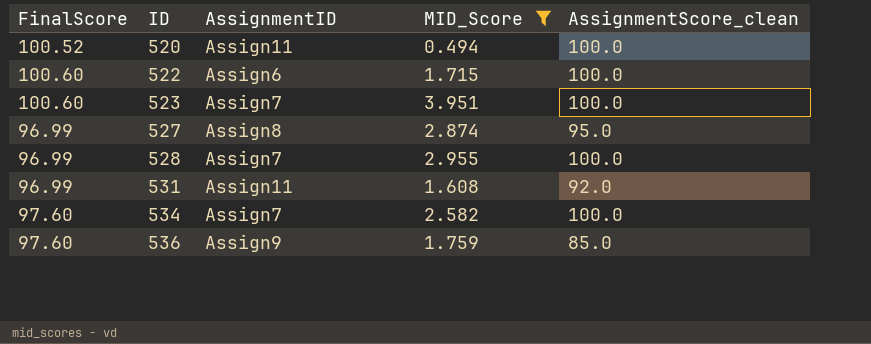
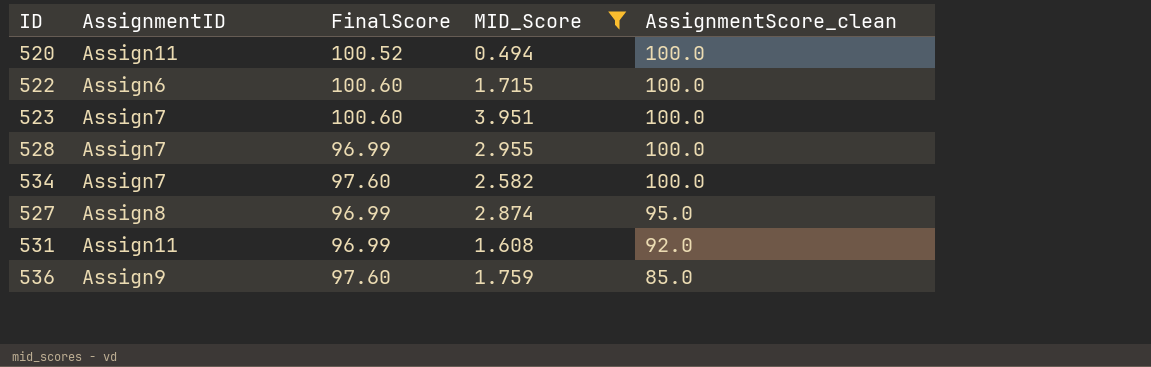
row order: ID ascending -> AssignmentScore_clean descending
column FinalScore | position: 1 -> 3

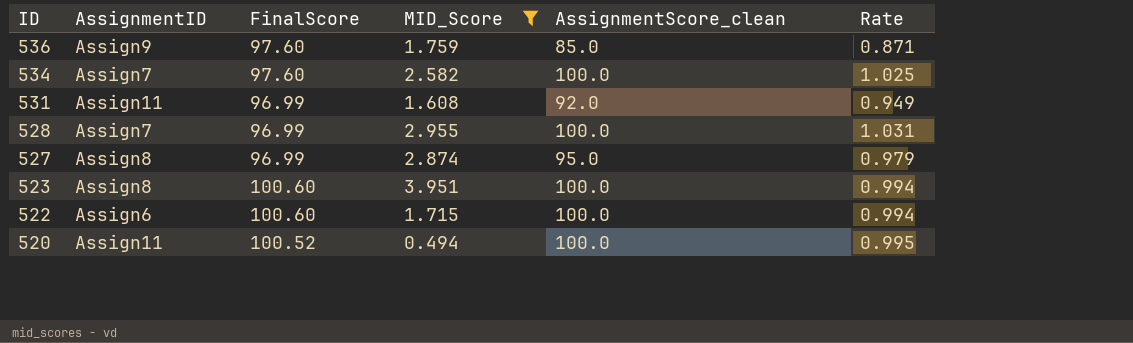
row order: AssignmentScore_clean descending -> ID descending
column Rate | formula: none -> [AssignmentScore_clean] / [FinalScore]
523 | AssignmentID: Assign7 -> Assign8

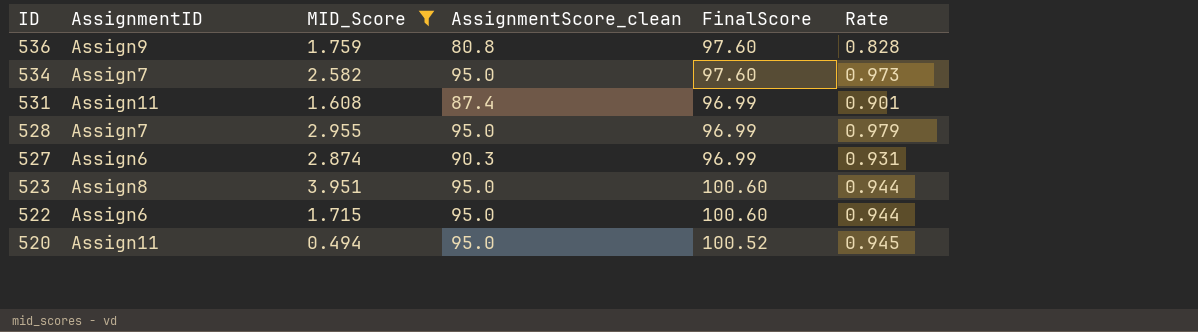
column FinalScore | position: 3 -> 5
536 | AssignmentScore_clean: 85.0 -> 80.8
536 | Rate: 0.871 -> 0.828
534 | AssignmentScore_clean: 100.0 -> 95.0
534 | Rate: 1.025 -> 0.973
531 | AssignmentScore_clean: 92.0 -> 87.4
531 | Rate: 0.949 -> 0.901
528 | AssignmentScore_clean: 100.0 -> 95.0
528 | Rate: 1.031 -> 0.979
527 | AssignmentID: Assign8 -> Assign6
527 | AssignmentScore_clean: 95.0 -> 90.3
527 | Rate: 0.979 -> 0.931
523 | AssignmentScore_clean: 100.0 -> 95.0
523 | Rate: 0.994 -> 0.944
522 | AssignmentScore_clean: 100.0 -> 95.0
522 | Rate: 0.994 -> 0.944
520 | AssignmentScore_clean: 100.0 -> 95.0
520 | Rate: 0.995 -> 0.945

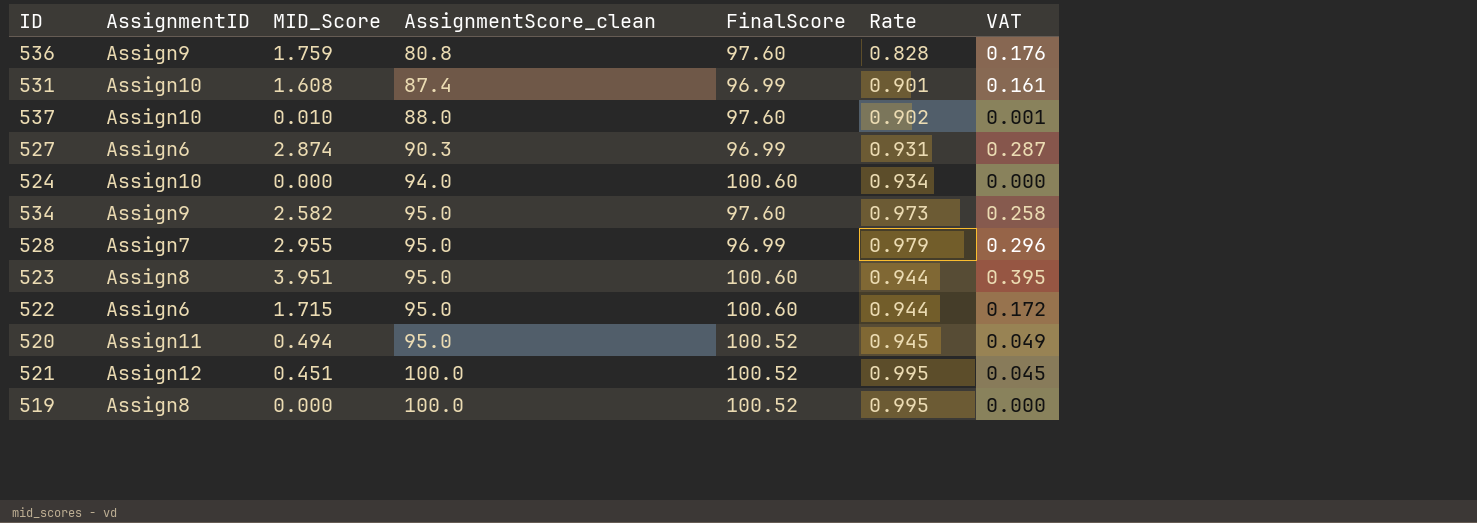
filter: MID_Score >= 0.494 -> none
row order: ID descending -> AssignmentScore_clean ascending
column VAT | formula: none -> [MID_Score] * 0.1
531 | AssignmentID: Assign11 -> Assign10
534 | AssignmentID: Assign7 -> Assign9

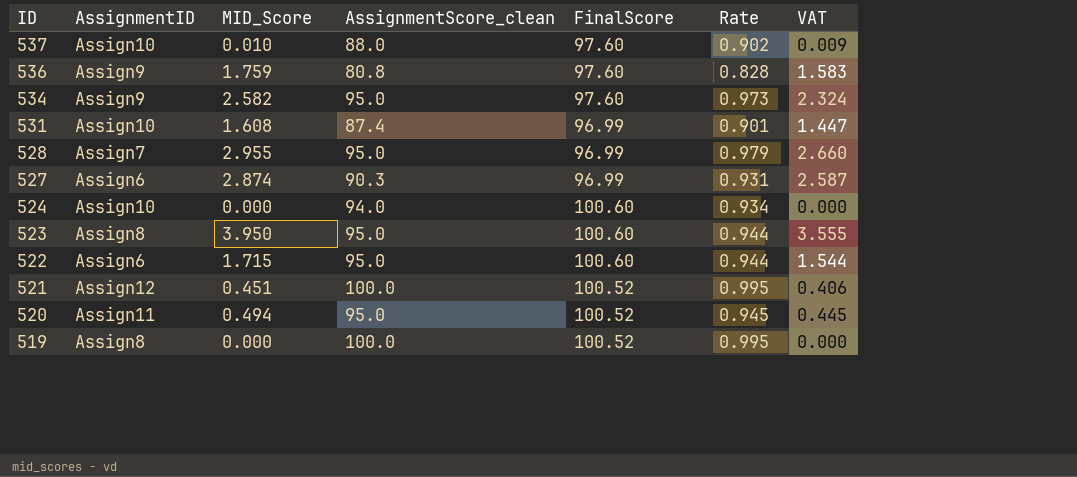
row order: AssignmentScore_clean ascending -> ID descending
column VAT | formula: [MID_Score] * 0.1 -> [MID_Score] * 0.9
523 | MID_Score: 3.951 -> 3.950

